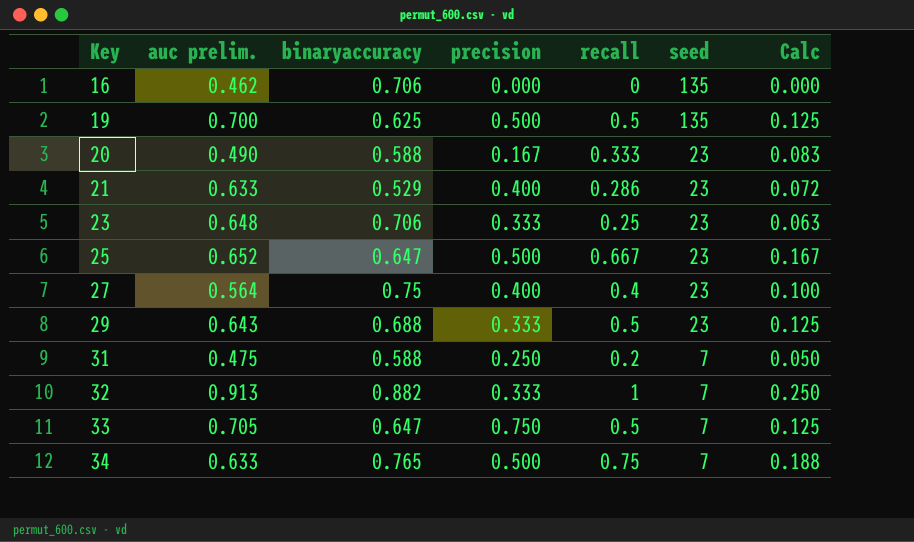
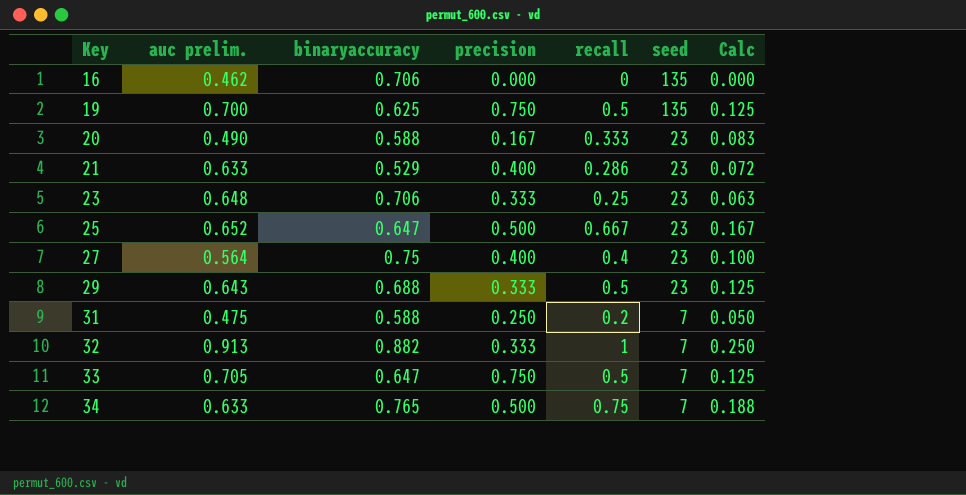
19 | precision: 0.500 -> 0.750

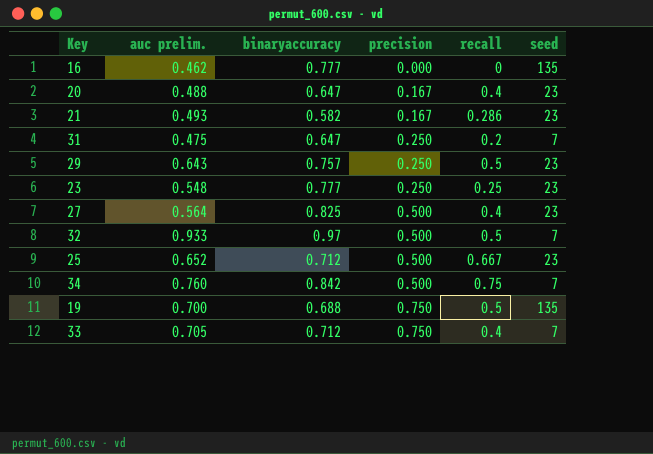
row order: Key ascending -> precision ascending
column Calc | formula: [recall] * 0.25 -> none
16 | binaryaccuracy: 0.706 -> 0.777
20 | auc prelim.: 0.490 -> 0.488
20 | binaryaccuracy: 0.588 -> 0.647
20 | recall: 0.333 -> 0.4
21 | auc prelim.: 0.633 -> 0.493
21 | binaryaccuracy: 0.529 -> 0.582
21 | precision: 0.400 -> 0.167
31 | binaryaccuracy: 0.588 -> 0.647
29 | binaryaccuracy: 0.688 -> 0.757
29 | precision: 0.333 -> 0.250
23 | auc prelim.: 0.648 -> 0.548
23 | binaryaccuracy: 0.706 -> 0.777
23 | precision: 0.333 -> 0.250
27 | binaryaccuracy: 0.75 -> 0.825
27 | precision: 0.400 -> 0.500
32 | auc prelim.: 0.913 -> 0.933
32 | binaryaccuracy: 0.882 -> 0.97
32 | precision: 0.333 -> 0.500
32 | recall: 1 -> 0.5
25 | binaryaccuracy: 0.647 -> 0.712
34 | auc prelim.: 0.633 -> 0.760
34 | binaryaccuracy: 0.765 -> 0.842
19 | binaryaccuracy: 0.625 -> 0.688
33 | binaryaccuracy: 0.647 -> 0.712
33 | recall: 0.5 -> 0.4

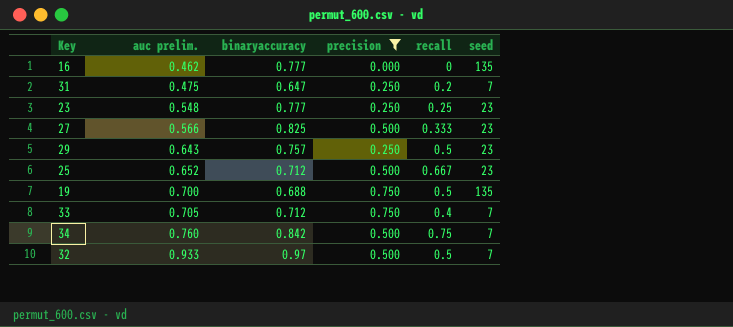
filter: none -> precision != 0.167
row order: precision ascending -> auc prelim. ascending
27 | auc prelim.: 0.564 -> 0.566
27 | recall: 0.4 -> 0.333

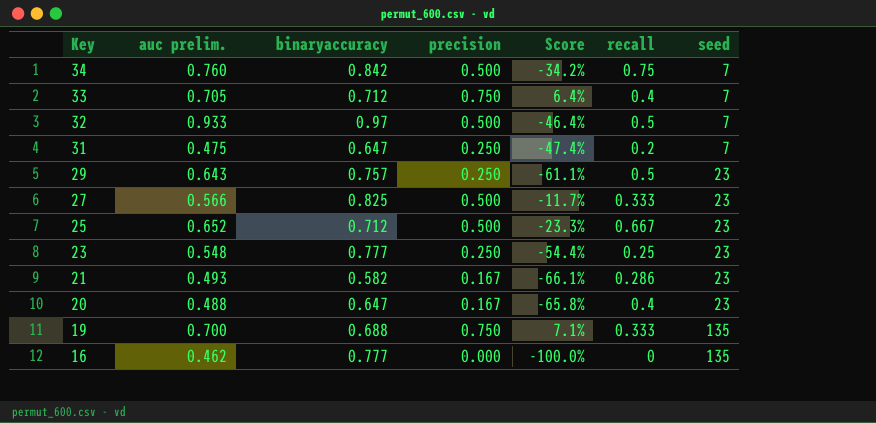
filter: precision != 0.167 -> none
row order: auc prelim. ascending -> Key descending
column Score | formula: none -> ([precision] - [auc prelim.]) / [auc prelim.]
19 | recall: 0.5 -> 0.333

